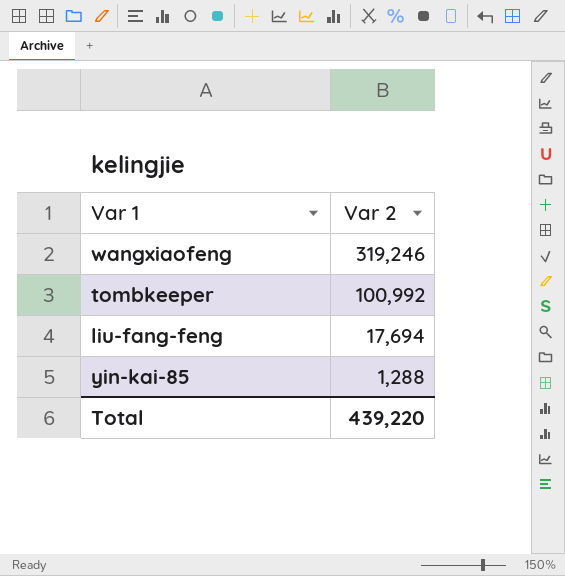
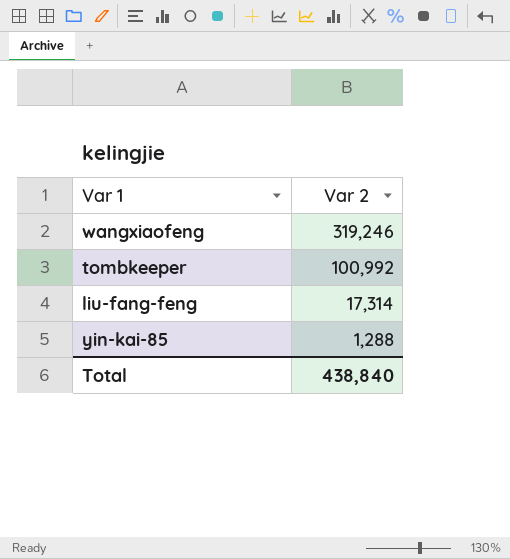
liu-fang-feng | Var 2: 17,694 -> 17,314
Total | Var 2: 439,220 -> 438,840

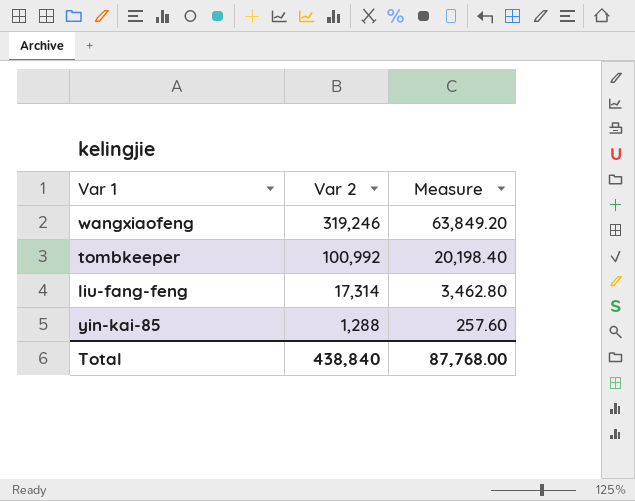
column Measure | formula: none -> [Var 2] * 0.2

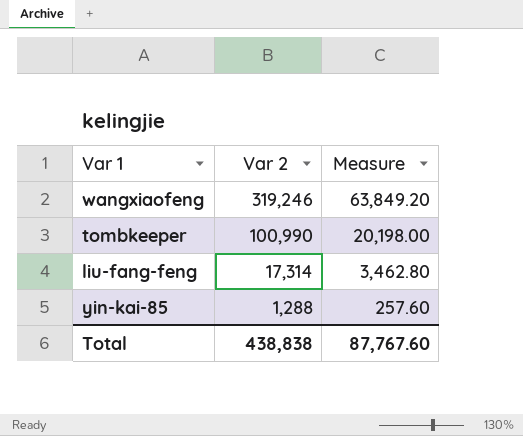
tombkeeper | Var 2: 100,992 -> 100,990
tombkeeper | Measure: 20,198.40 -> 20,198.00
Total | Var 2: 438,840 -> 438,838
Total | Measure: 87,768.00 -> 87,767.60

